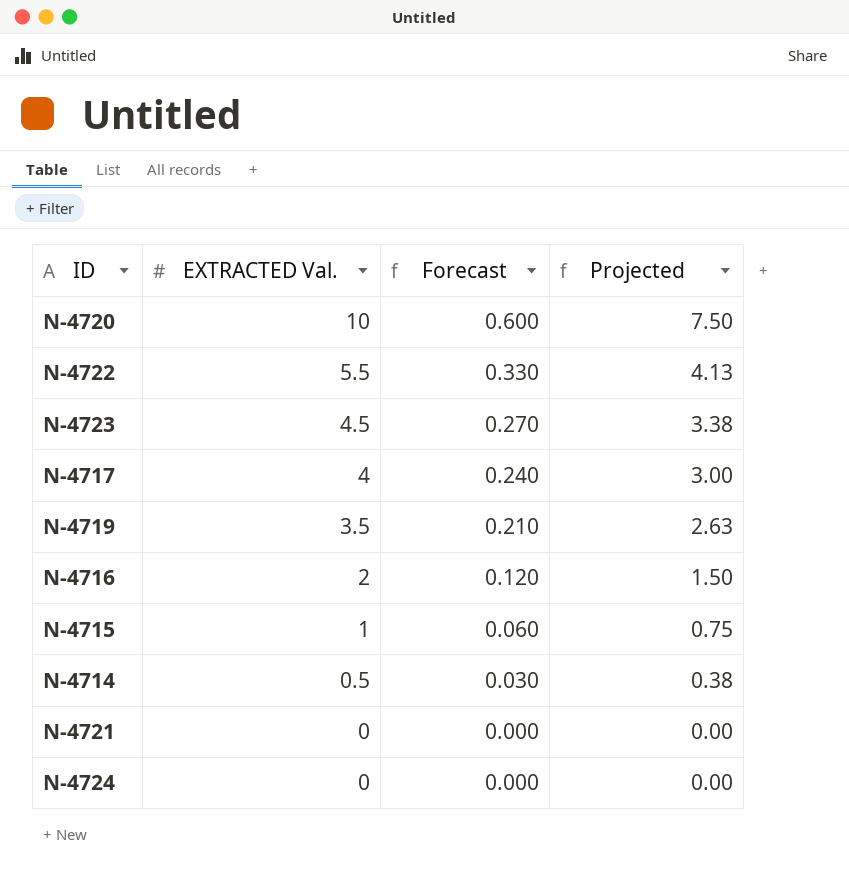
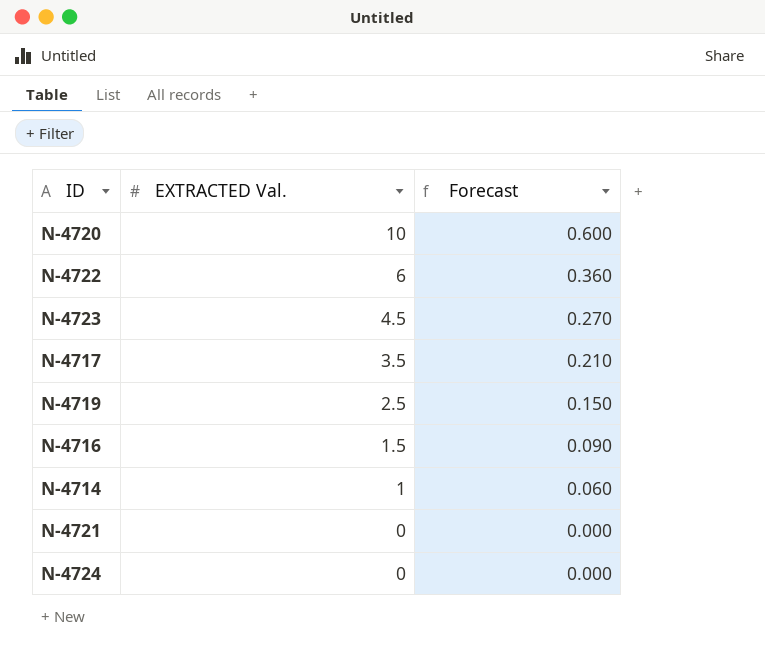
column Projected | formula: [EXTRACTED Val.] * 0.75 -> none
row N-4715: 1 | 0.060 | 0.75 -> none
N-4722 | EXTRACTED Val.: 5.5 -> 6
N-4722 | Forecast: 0.330 -> 0.360
N-4717 | EXTRACTED Val.: 4 -> 3.5
N-4717 | Forecast: 0.240 -> 0.210
N-4719 | EXTRACTED Val.: 3.5 -> 2.5
N-4719 | Forecast: 0.210 -> 0.150
N-4716 | EXTRACTED Val.: 2 -> 1.5
N-4716 | Forecast: 0.120 -> 0.090
N-4714 | EXTRACTED Val.: 0.5 -> 1
N-4714 | Forecast: 0.030 -> 0.060

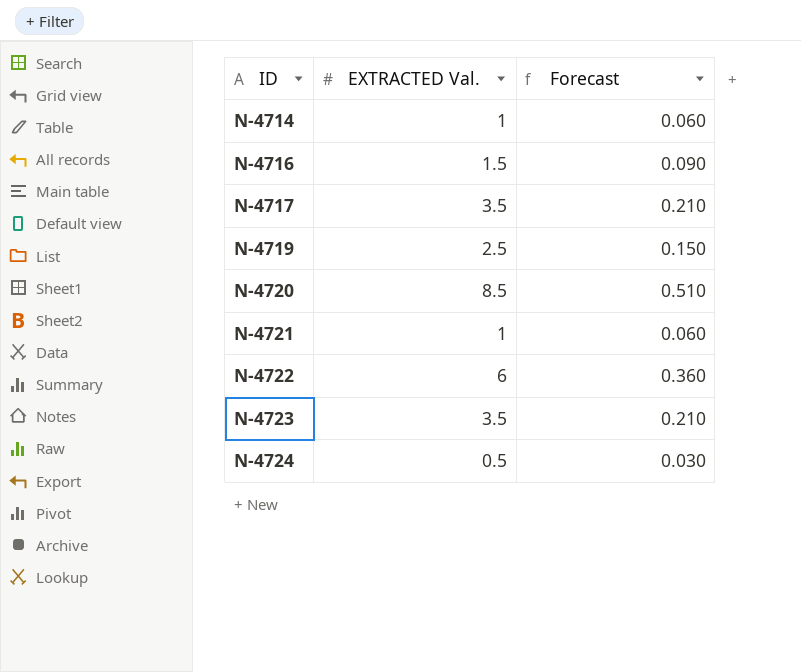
row order: EXTRACTED Val. descending -> ID ascending
N-4720 | EXTRACTED Val.: 10 -> 8.5
N-4720 | Forecast: 0.600 -> 0.510
N-4721 | EXTRACTED Val.: 0 -> 1
N-4721 | Forecast: 0.000 -> 0.060
N-4723 | EXTRACTED Val.: 4.5 -> 3.5
N-4723 | Forecast: 0.270 -> 0.210
N-4724 | EXTRACTED Val.: 0 -> 0.5
N-4724 | Forecast: 0.000 -> 0.030

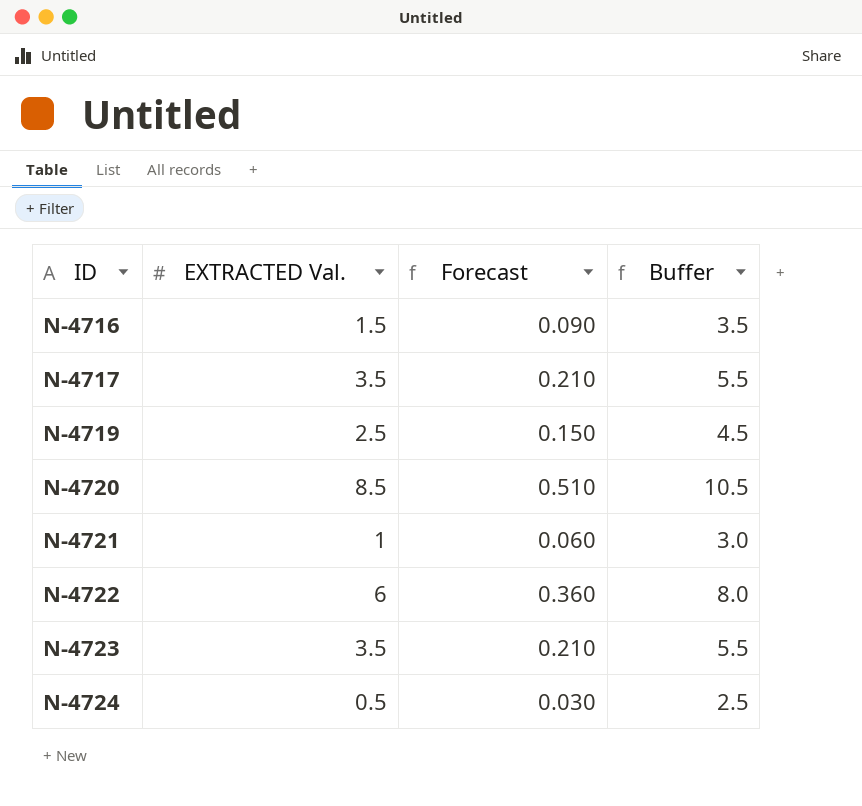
column Buffer | formula: none -> [EXTRACTED Val.] + 2
row N-4714: 1 | 0.060 -> none

